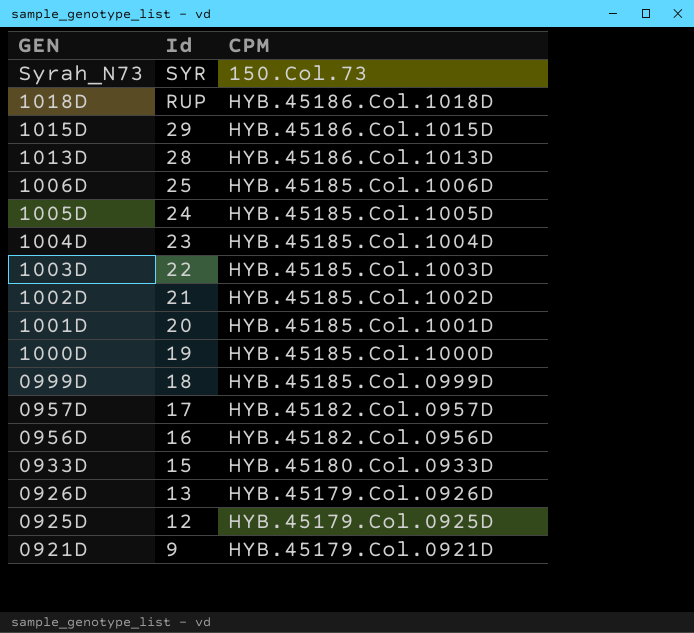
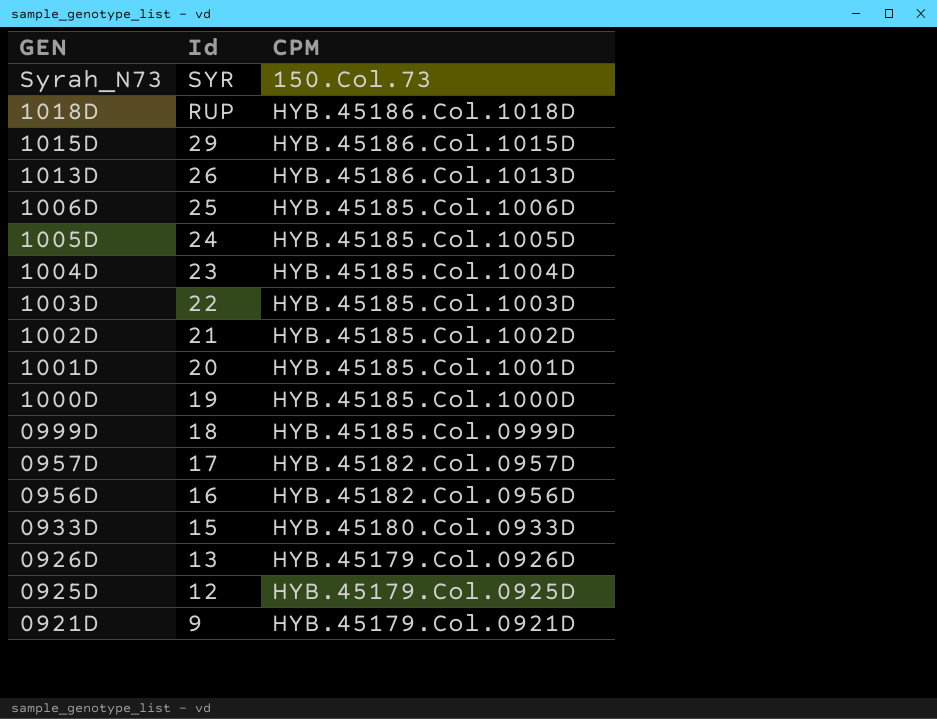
1013D | Id: 28 -> 26

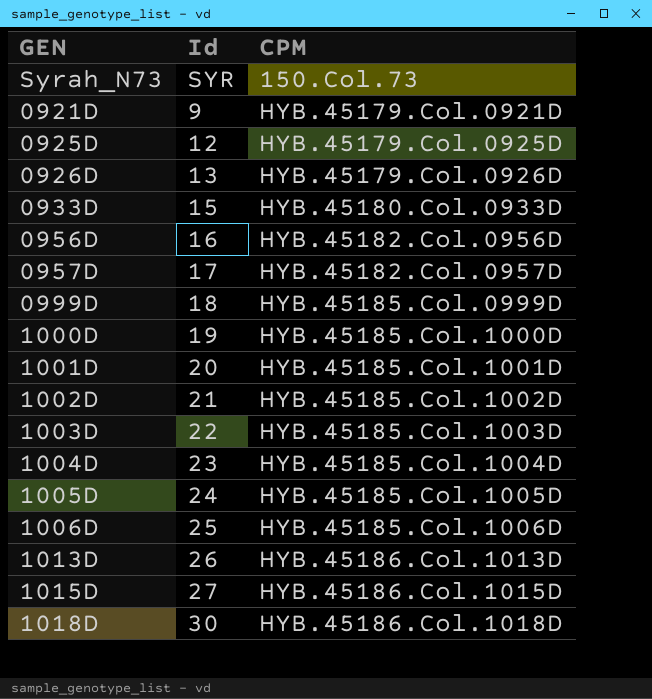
row order: GEN descending -> CPM ascending
1015D | Id: 29 -> 27
1018D | Id: RUP -> 30

